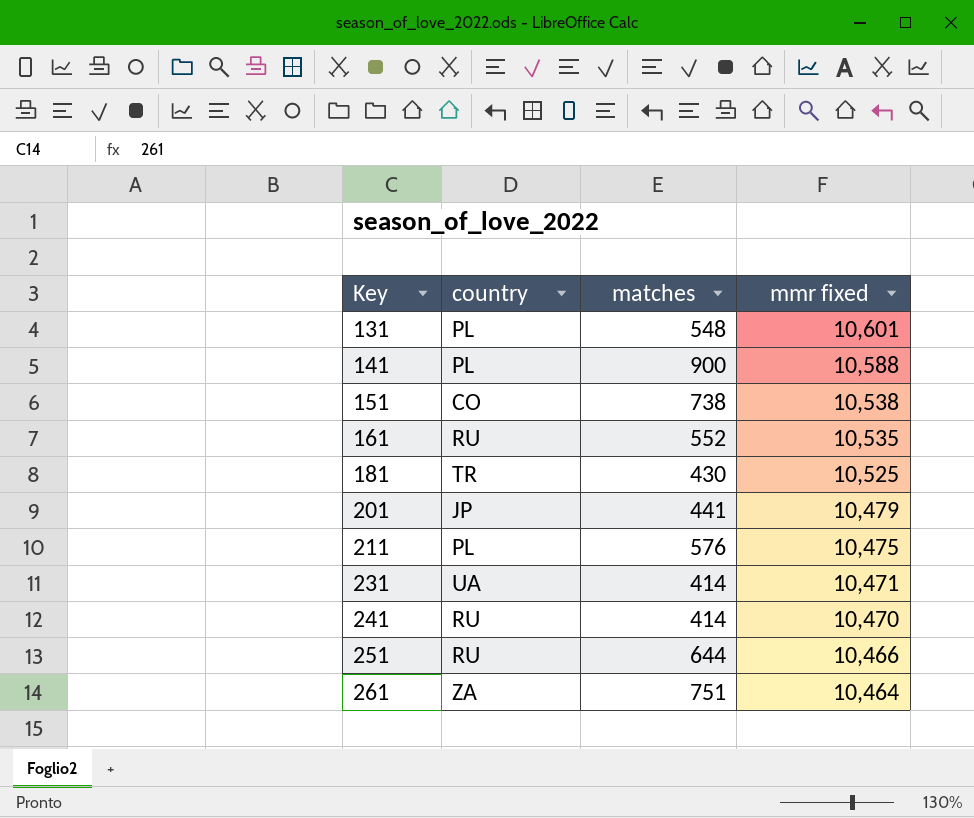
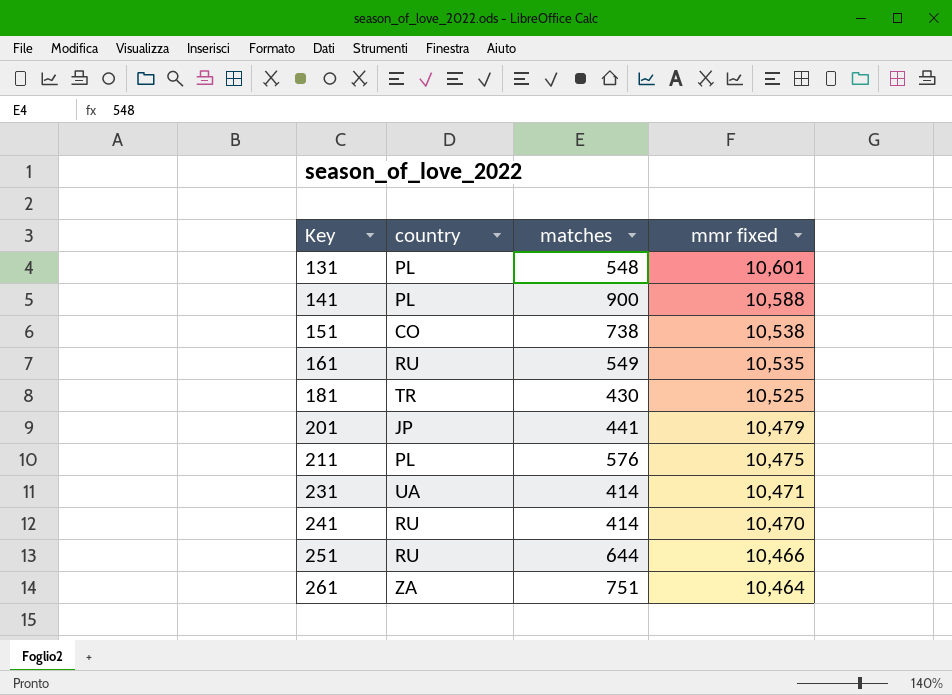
161 | matches: 552 -> 549

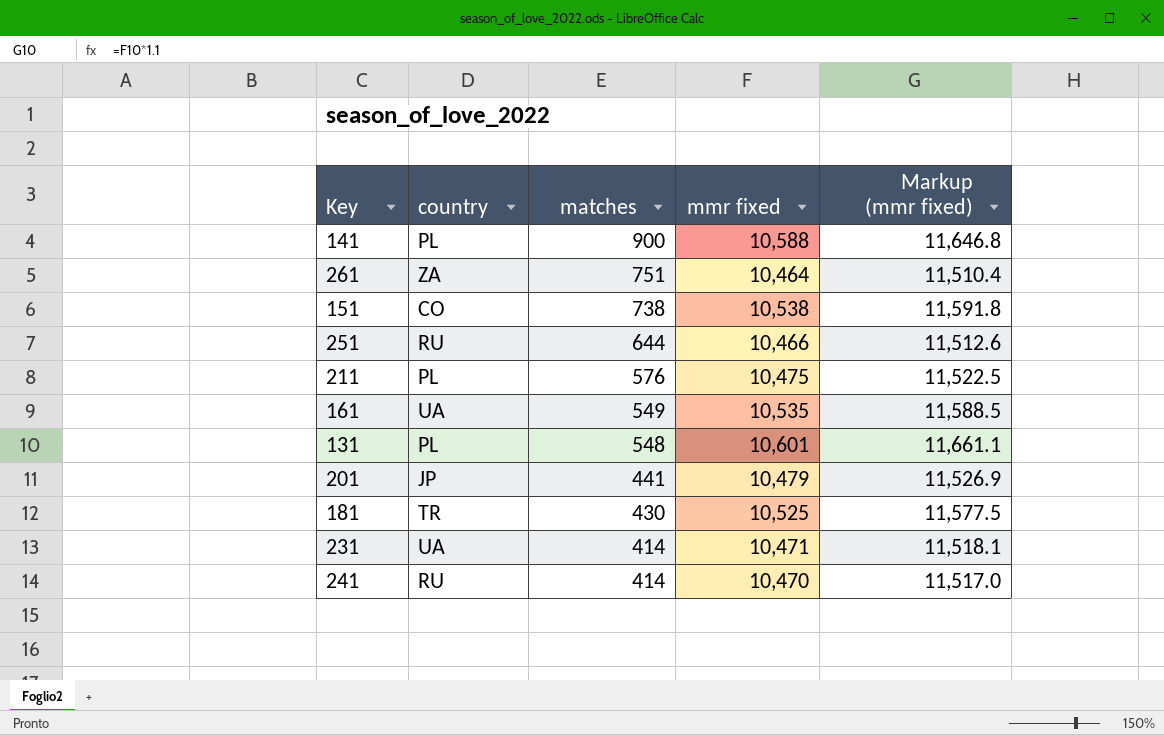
row order: Key ascending -> matches descending
column Markup (mmr fixed) | formula: none -> [mmr fixed] * 1.1
161 | country: RU -> UA

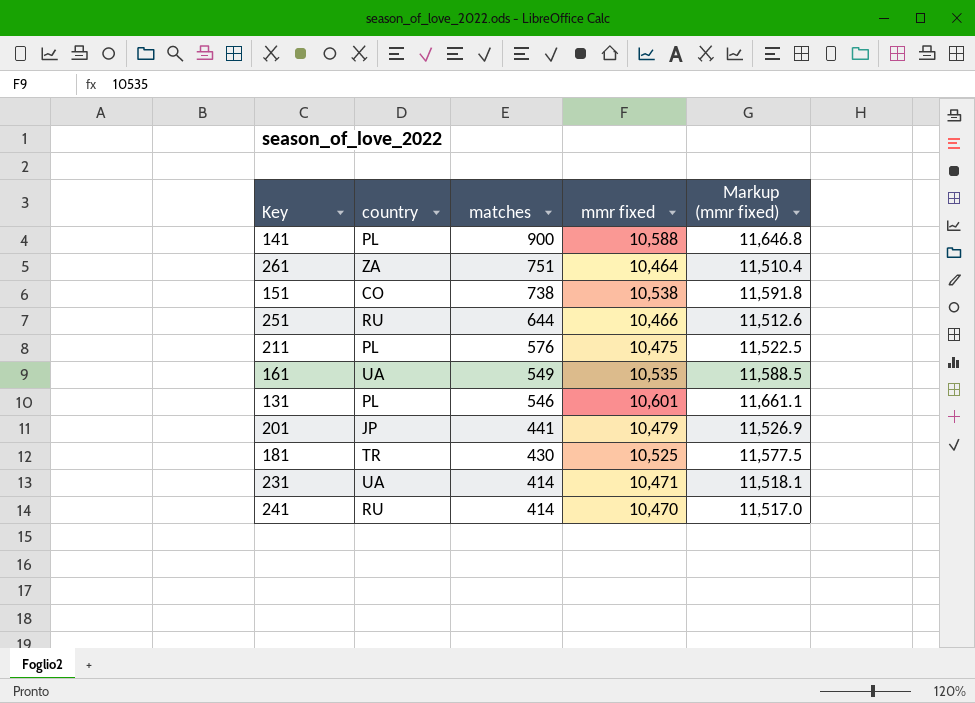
131 | matches: 548 -> 546

